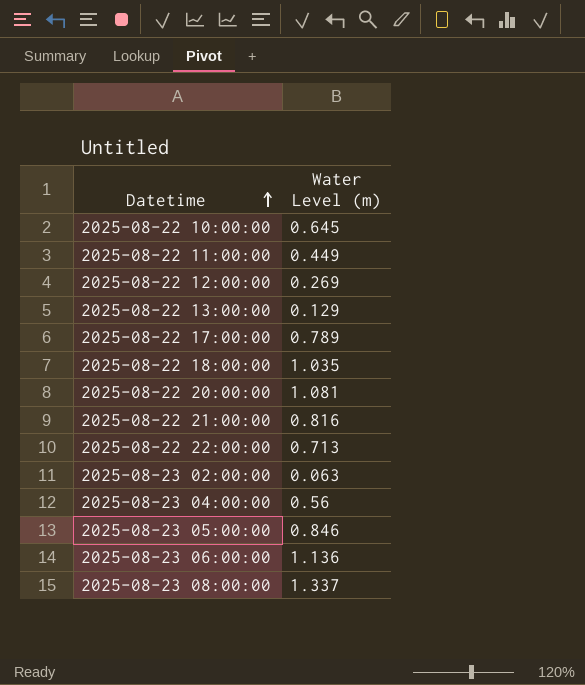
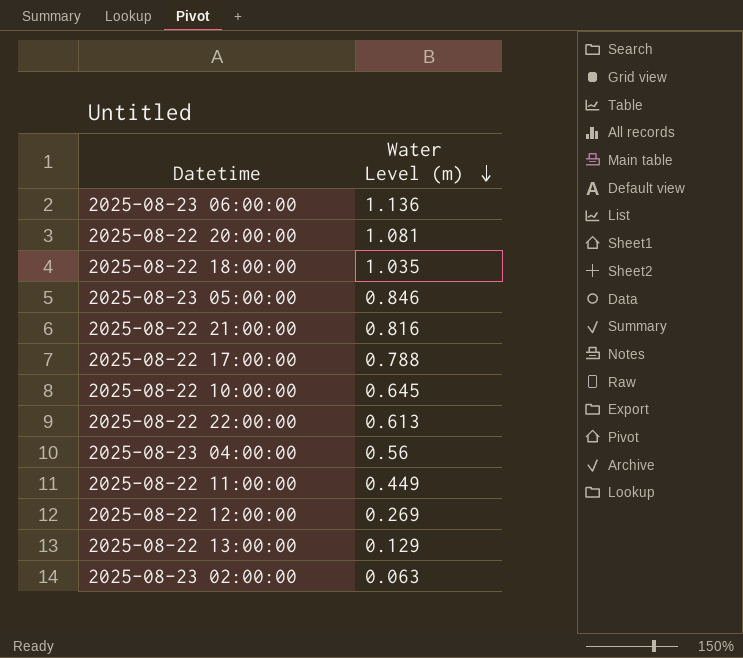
row order: Datetime ascending -> Water Level (m) descending
row 2025-08-23 08:00:00: 1.337 -> none
2025-08-22 17:00:00 | Water Level (m): 0.789 -> 0.788
2025-08-22 22:00:00 | Water Level (m): 0.713 -> 0.613

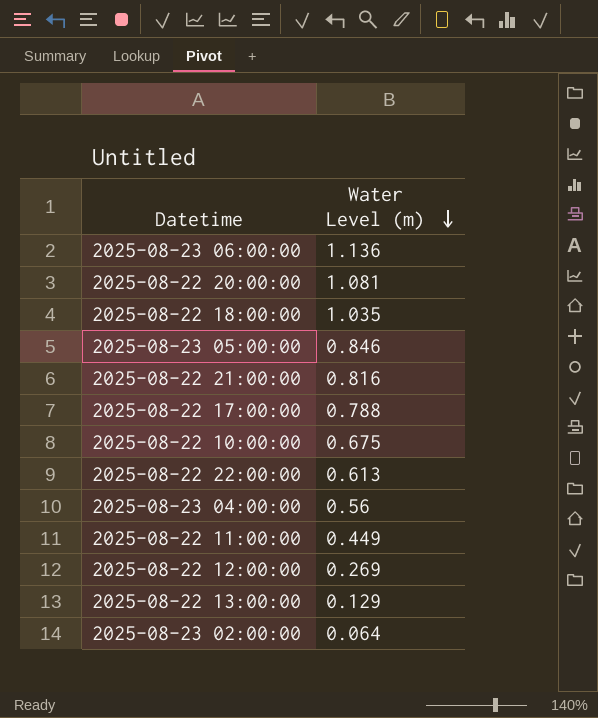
2025-08-22 10:00:00 | Water Level (m): 0.645 -> 0.675
2025-08-23 02:00:00 | Water Level (m): 0.063 -> 0.064

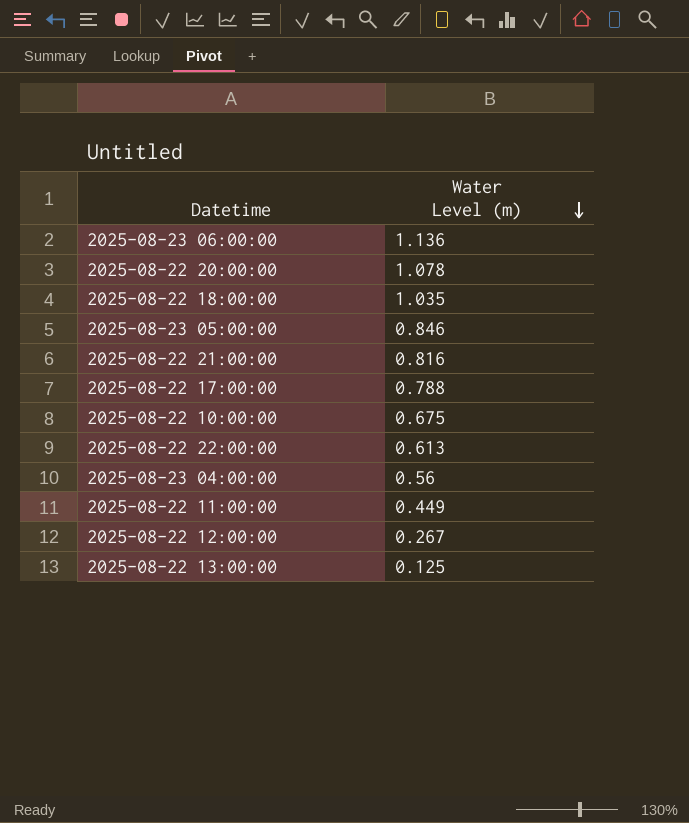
row 2025-08-23 02:00:00: 0.064 -> none
2025-08-22 20:00:00 | Water Level (m): 1.081 -> 1.078
2025-08-22 12:00:00 | Water Level (m): 0.269 -> 0.267
2025-08-22 13:00:00 | Water Level (m): 0.129 -> 0.125

